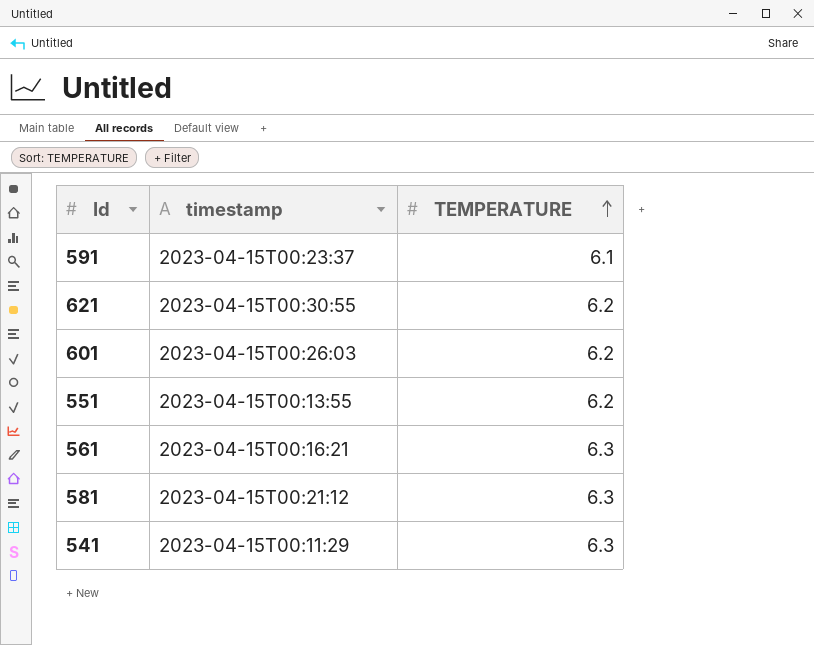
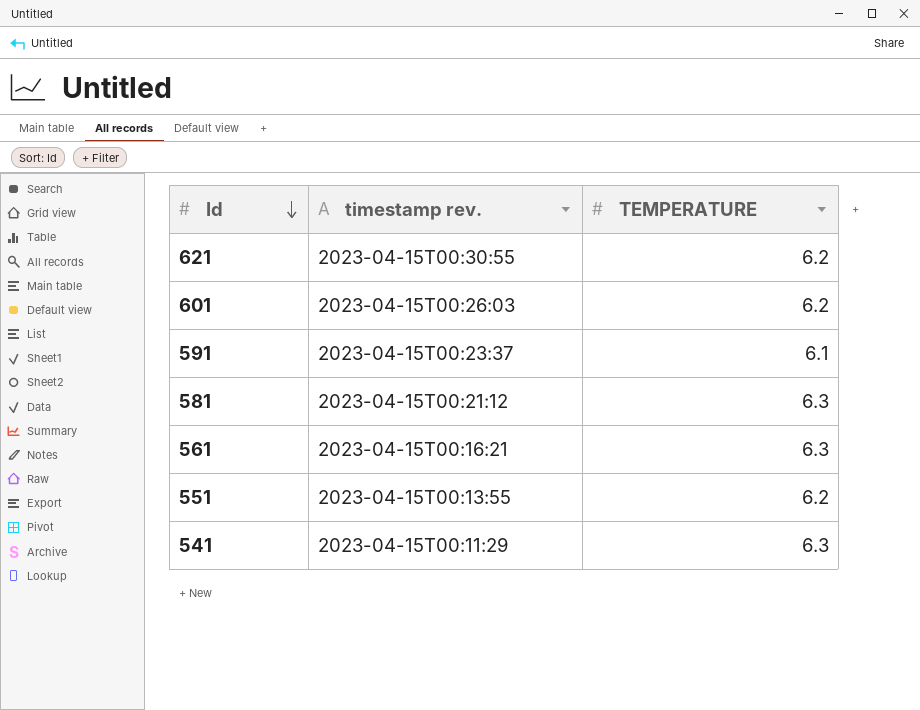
row order: TEMPERATURE ascending -> Id descending
column name: timestamp -> timestamp rev.

